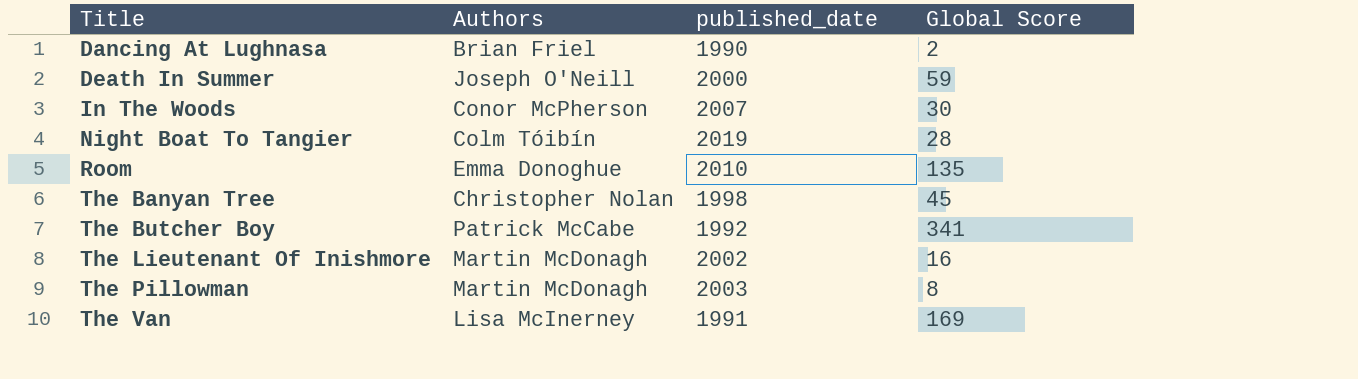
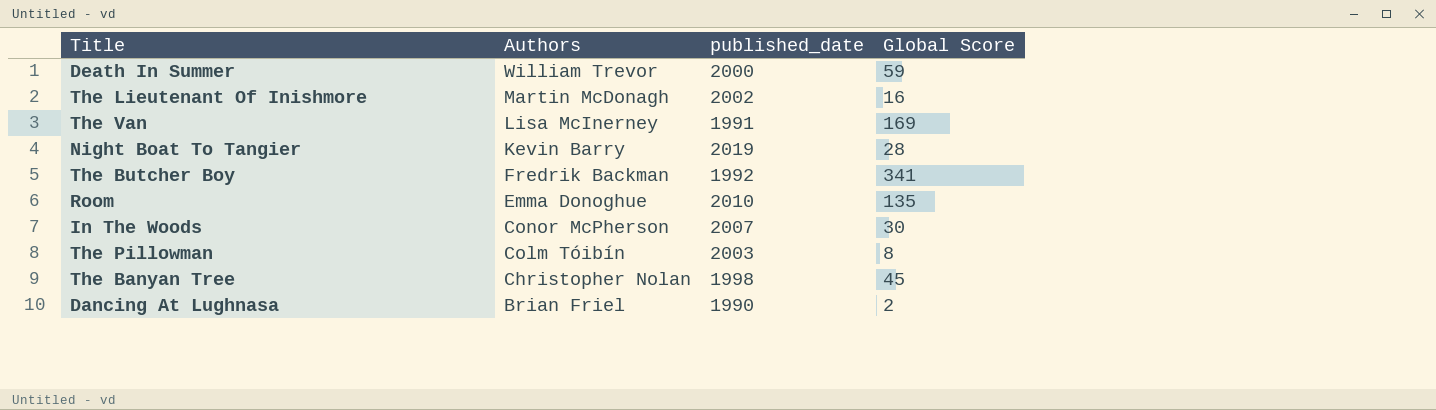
row order: Title ascending -> Authors descending
Death In Summer | Authors: Joseph O'Neill -> William Trevor
Night Boat To Tangier | Authors: Colm Tóibín -> Kevin Barry
The Butcher Boy | Authors: Patrick McCabe -> Fredrik Backman
The Pillowman | Authors: Martin McDonagh -> Colm Tóibín

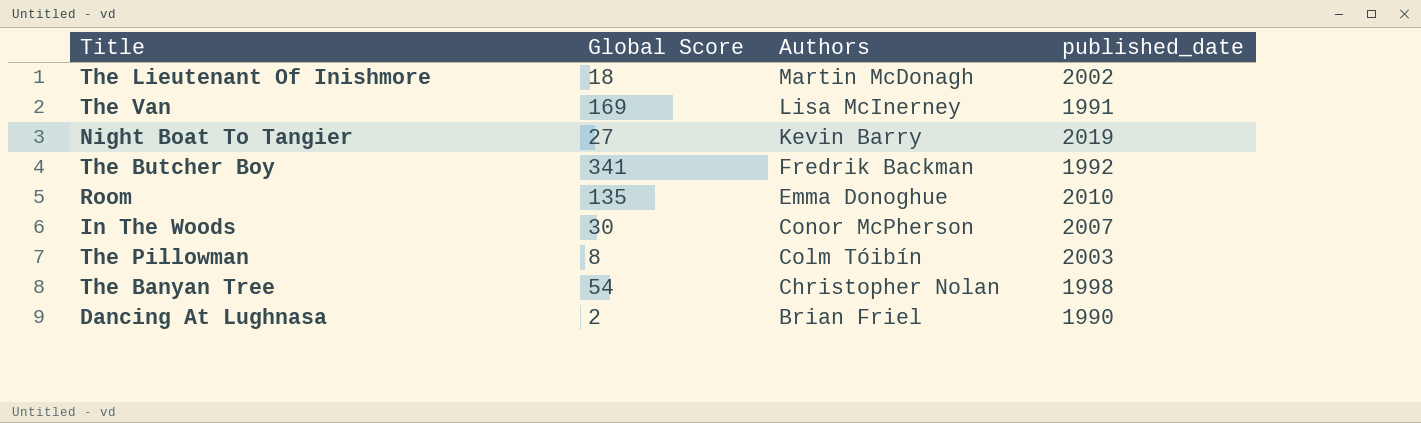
column Global Score | position: 4 -> 2
row Death In Summer: William Trevor | 2000 | 59 -> none
The Lieutenant Of Inishmore | Global Score: 16 -> 18
Night Boat To Tangier | Global Score: 28 -> 27
The Banyan Tree | Global Score: 45 -> 54

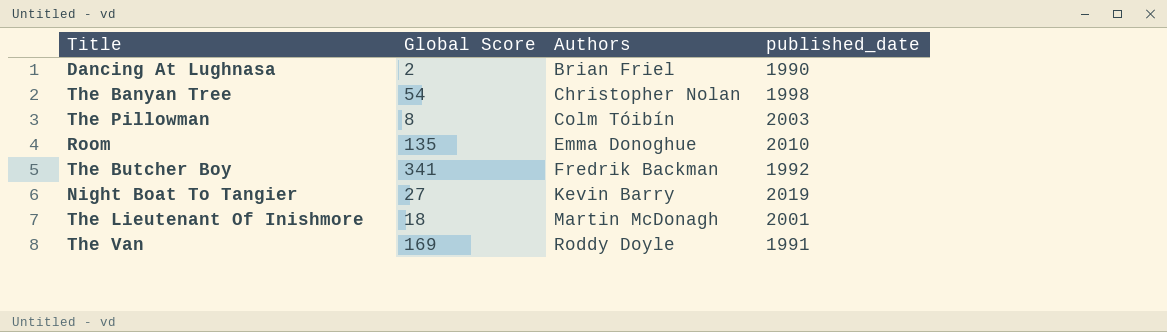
row order: Authors descending -> Authors ascending
row In The Woods: 30 | Conor McPherson | 2007 -> none
The Lieutenant Of Inishmore | published_date: 2002 -> 2001
The Van | Authors: Lisa McInerney -> Roddy Doyle

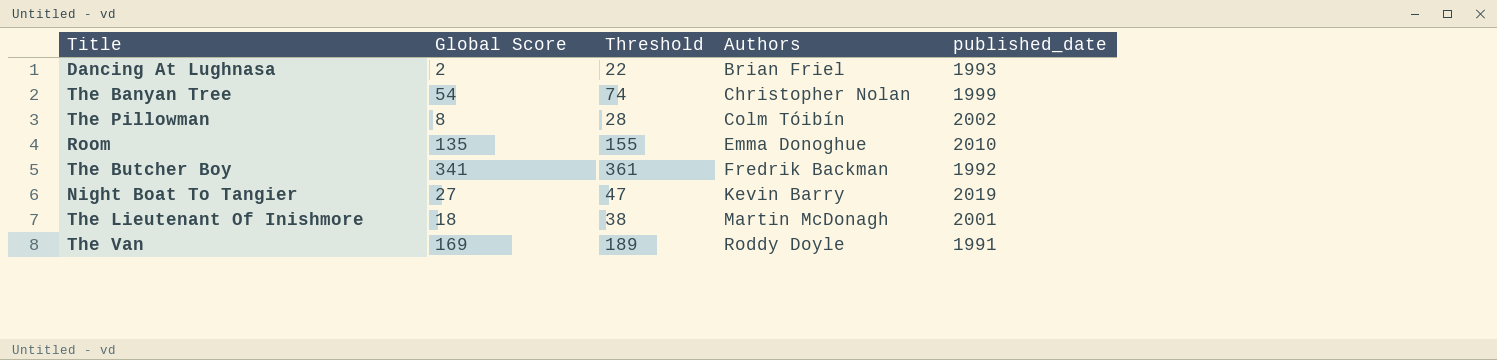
column Threshold | formula: none -> [Global Score] + 20
Dancing At Lughnasa | published_date: 1990 -> 1993
The Banyan Tree | published_date: 1998 -> 1999
The Pillowman | published_date: 2003 -> 2002

